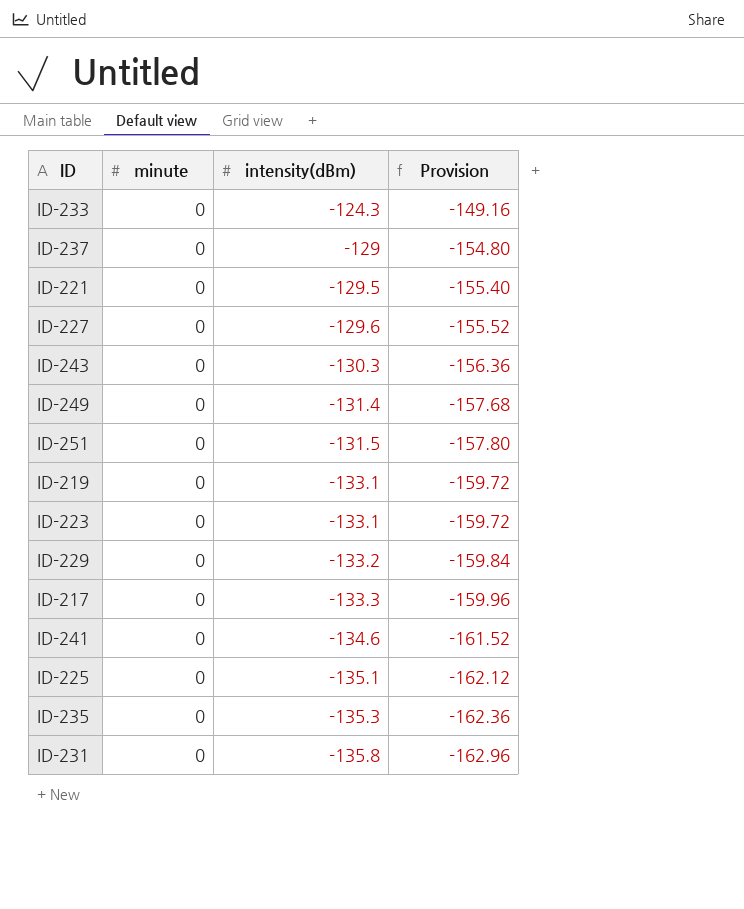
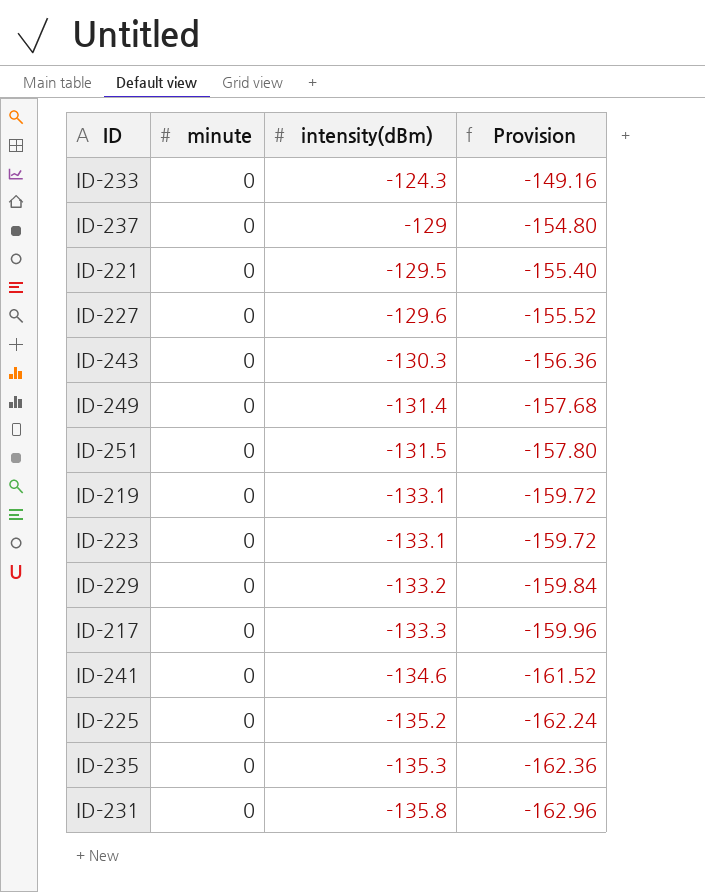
ID-225 | intensity(dBm): -135.1 -> -135.2
ID-225 | Provision: -162.12 -> -162.24

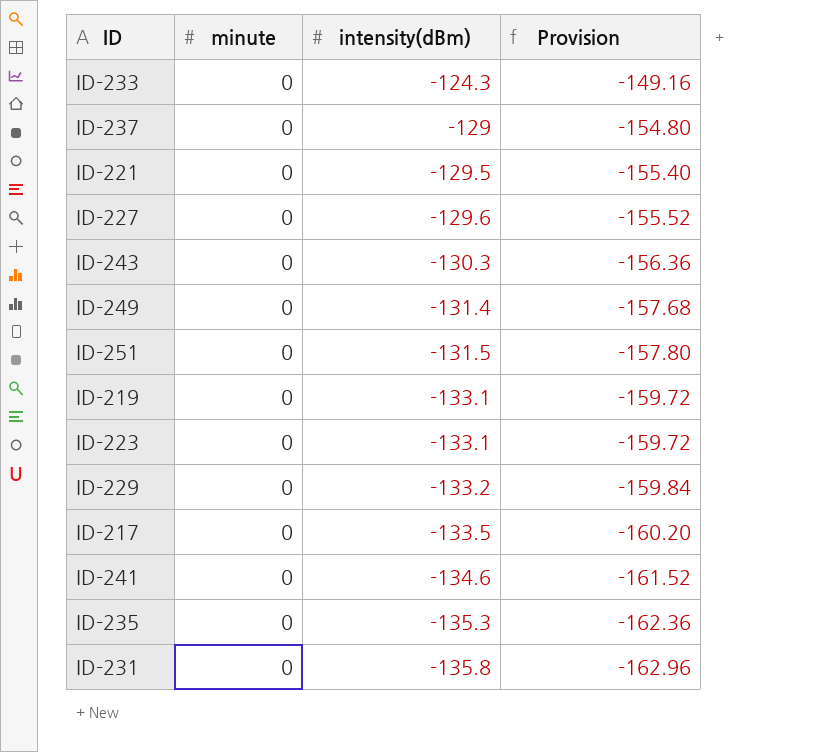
row ID-225: 0 | -135.2 | -162.24 -> none
ID-217 | intensity(dBm): -133.3 -> -133.5
ID-217 | Provision: -159.96 -> -160.20

